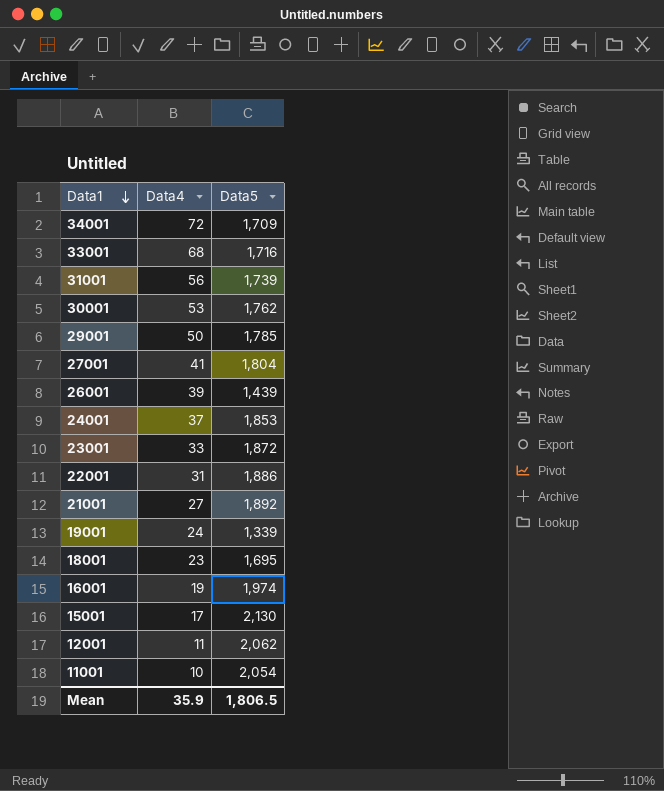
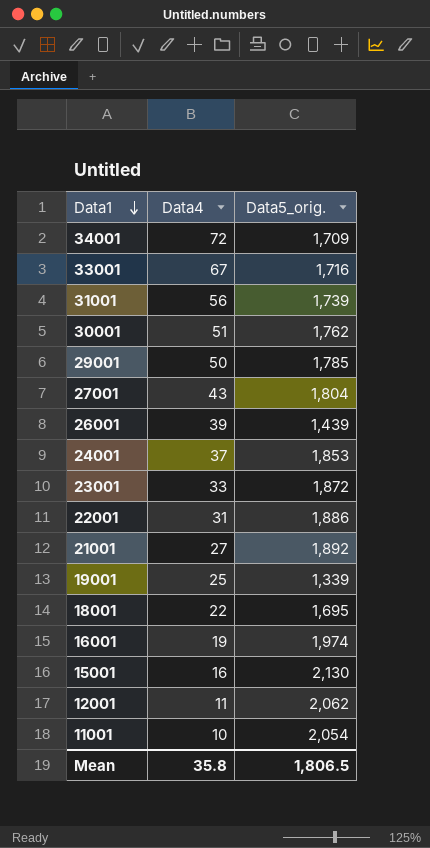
column name: Data5 -> Data5_orig.
33001 | Data4: 68 -> 67
30001 | Data4: 53 -> 51
27001 | Data4: 41 -> 43
19001 | Data4: 24 -> 25
18001 | Data4: 23 -> 22
15001 | Data4: 17 -> 16
Mean | Data4: 35.9 -> 35.8

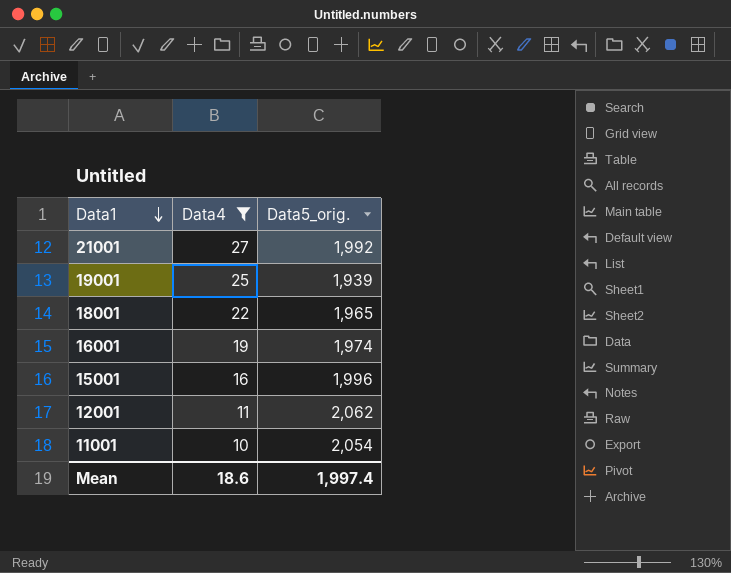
filter: none -> Data4 <= 27
21001 | Data5_orig.: 1,892 -> 1,992
19001 | Data5_orig.: 1,339 -> 1,939
18001 | Data5_orig.: 1,695 -> 1,965
15001 | Data5_orig.: 2,130 -> 1,996
Mean | Data4: 35.8 -> 18.6
Mean | Data5_orig.: 1,806.5 -> 1,997.4

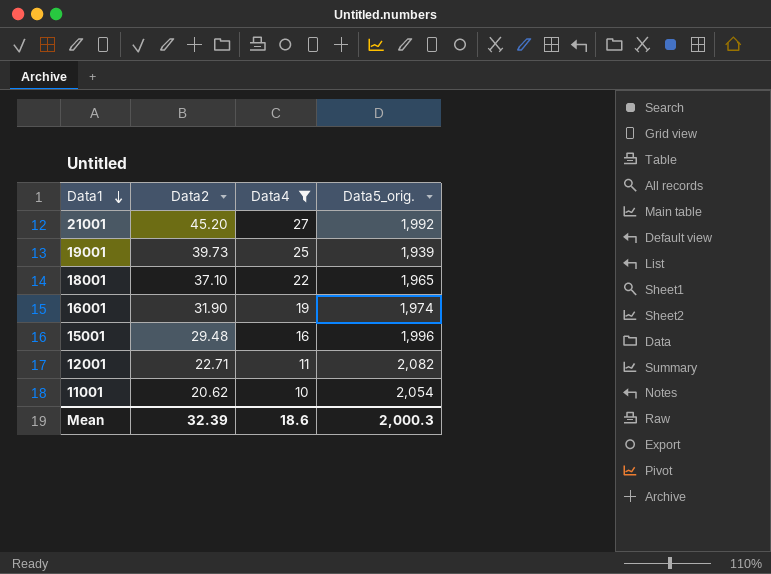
column Data2 | position: none -> 2
12001 | Data5_orig.: 2,062 -> 2,082
Mean | Data5_orig.: 1,997.4 -> 2,000.3

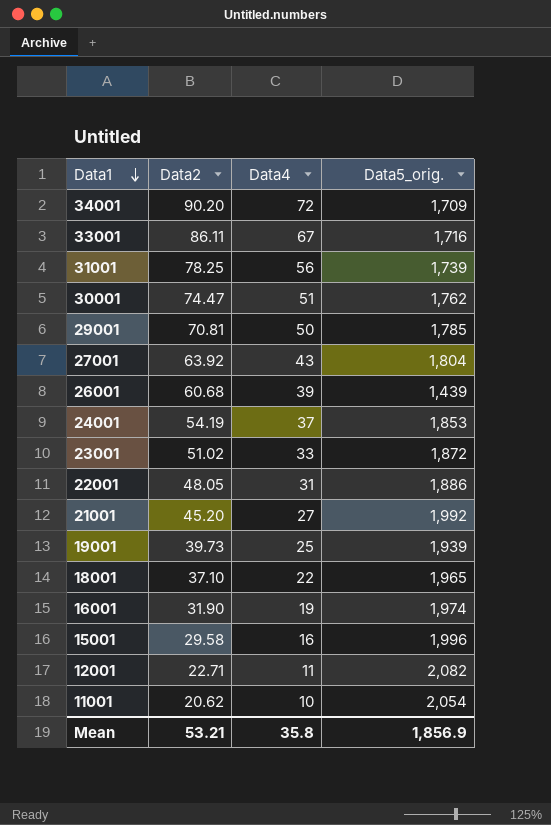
filter: Data4 <= 27 -> none
15001 | Data2: 29.48 -> 29.58
Mean | Data2: 32.39 -> 53.21
Mean | Data4: 18.6 -> 35.8
Mean | Data5_orig.: 2,000.3 -> 1,856.9

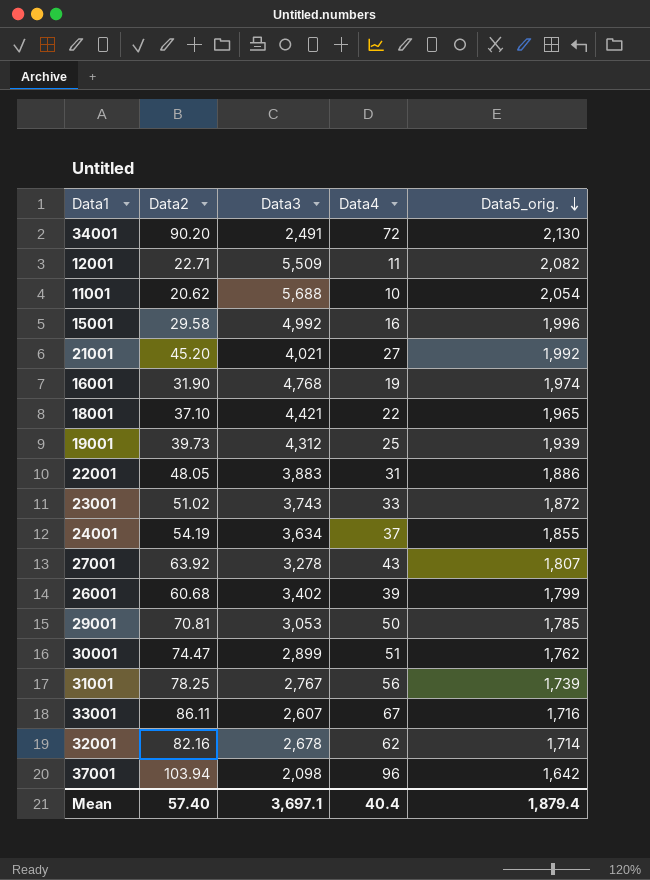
row order: Data1 descending -> Data5_orig. descending
column Data3 | position: none -> 3
34001 | Data5_orig.: 1,709 -> 2,130
24001 | Data5_orig.: 1,853 -> 1,855
27001 | Data5_orig.: 1,804 -> 1,807
26001 | Data5_orig.: 1,439 -> 1,799
row 32001: none -> 82.16 | 2,678 | 62 | 1,714
row 37001: none -> 103.94 | 2,098 | 96 | 1,642
Mean | Data2: 53.21 -> 57.40
Mean | Data4: 35.8 -> 40.4
Mean | Data5_orig.: 1,856.9 -> 1,879.4

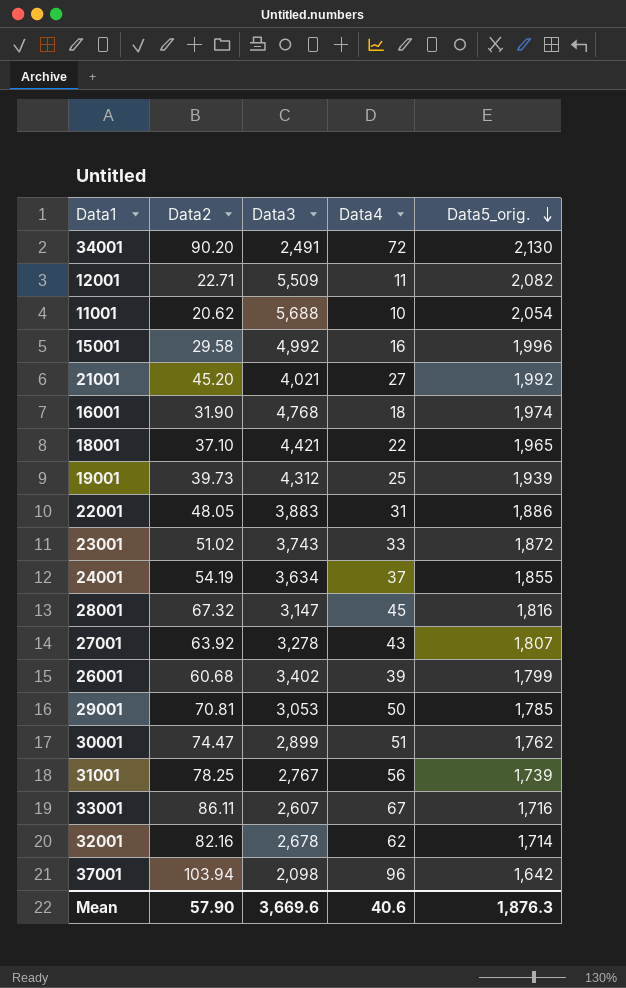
16001 | Data4: 19 -> 18
row 28001: none -> 67.32 | 3,147 | 45 | 1,816
Mean | Data2: 57.40 -> 57.90
Mean | Data3: 3,697.1 -> 3,669.6
Mean | Data4: 40.4 -> 40.6
Mean | Data5_orig.: 1,879.4 -> 1,876.3

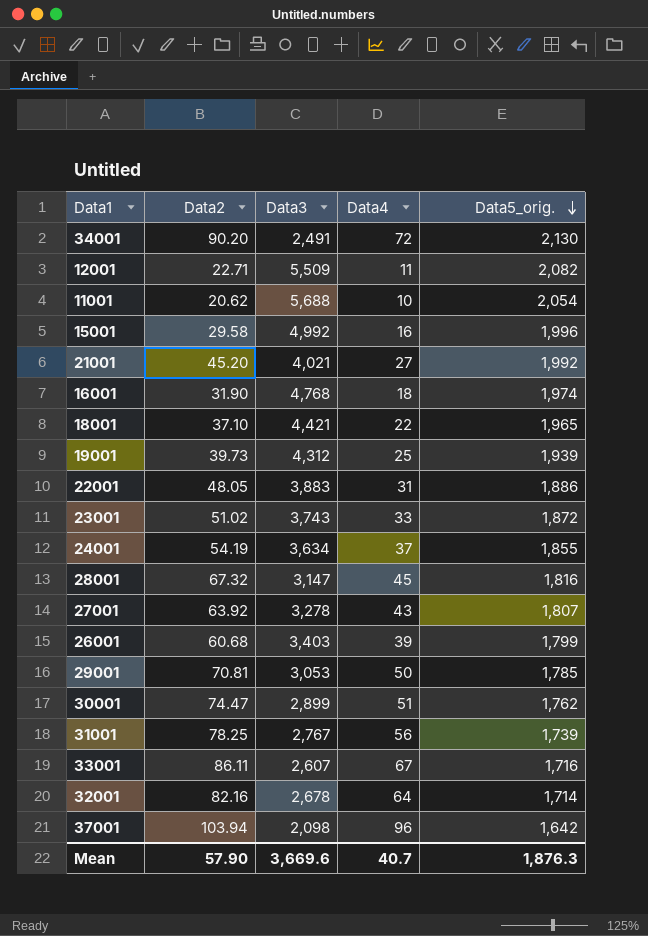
26001 | Data3: 3,402 -> 3,403
32001 | Data4: 62 -> 64
Mean | Data4: 40.6 -> 40.7

